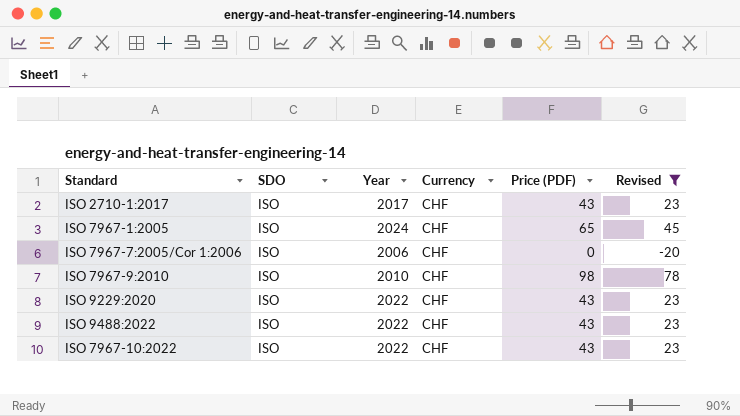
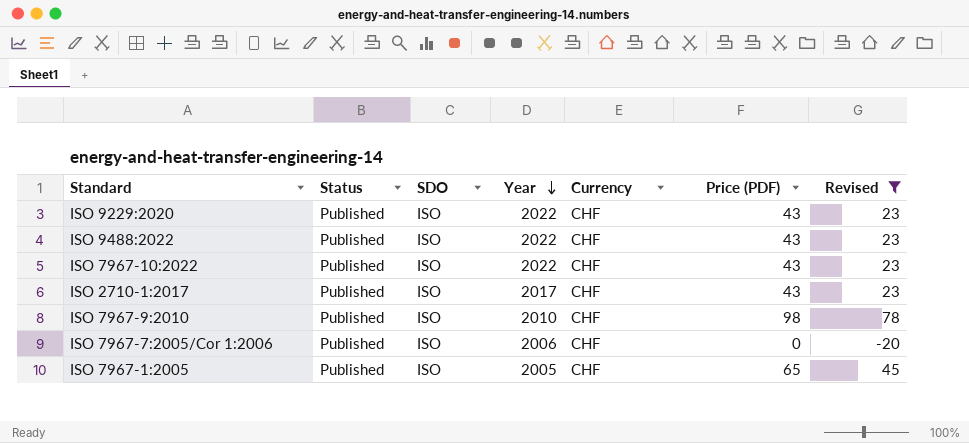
row order: none -> Year descending
column Status | position: none -> 2
ISO 7967-1:2005 | Year: 2024 -> 2005

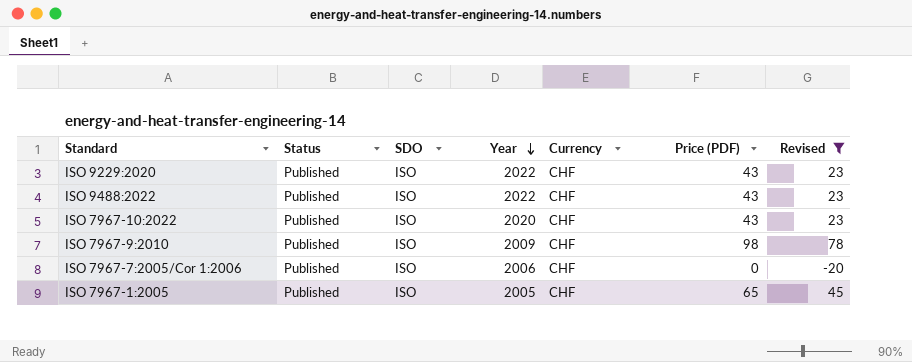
row ISO 2710-1:2017: Published | ISO | 2017 | CHF | 43 | 23 -> none
ISO 7967-10:2022 | Year: 2022 -> 2020
ISO 7967-9:2010 | Year: 2010 -> 2009

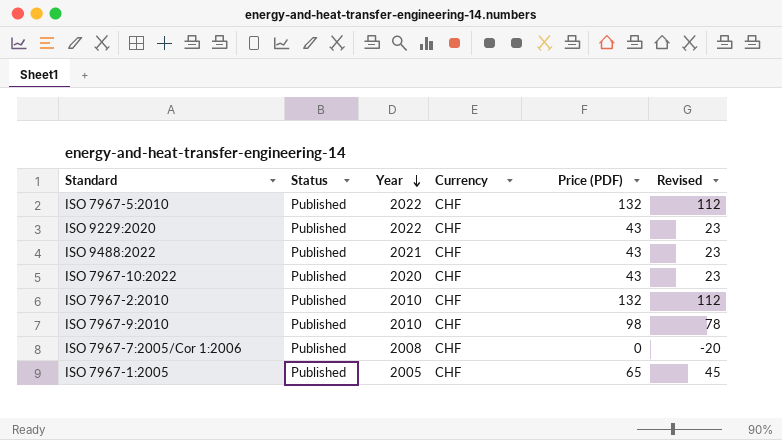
filter: Revised != 112 -> none
column SDO | position: 3 -> none
ISO 9488:2022 | Year: 2022 -> 2021
ISO 7967-9:2010 | Year: 2009 -> 2010
ISO 7967-7:2005/Cor 1:2006 | Year: 2006 -> 2008

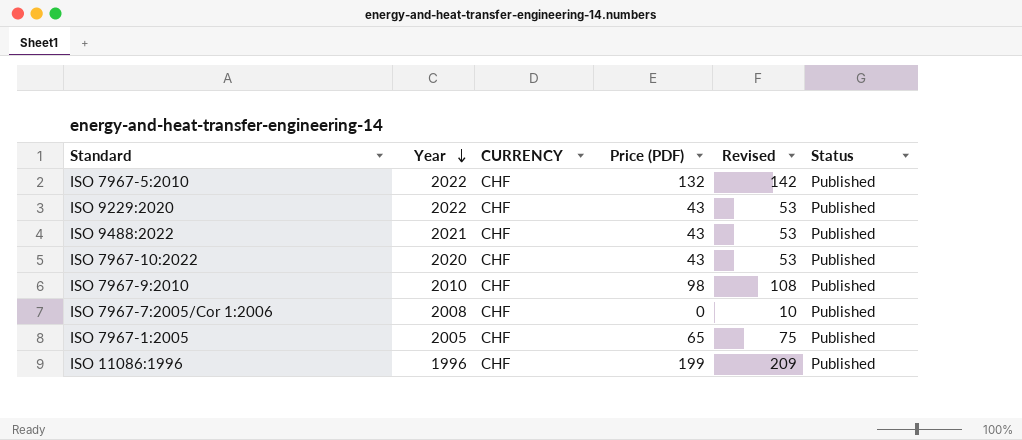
column name: Currency -> CURRENCY
column Revised | formula: [Price (PDF)] - 20 -> [Price (PDF)] + 10
column Status | position: 2 -> 6
row ISO 7967-2:2010: Published | 2010 | CHF | 132 | 112 -> none
row ISO 11086:1996: none -> 1996 | CHF | 199 | 209 | Published

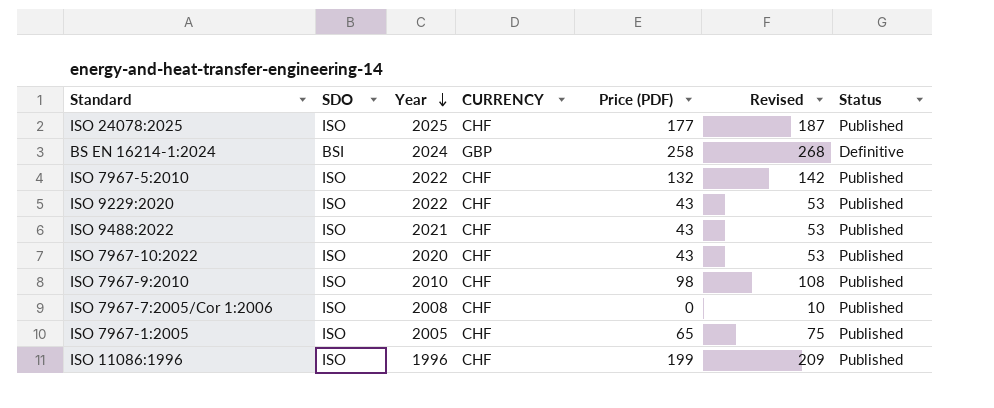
column SDO | position: none -> 2
row ISO 24078:2025: none -> ISO | 2025 | CHF | 177 | 187 | Published
row BS EN 16214-1:2024: none -> BSI | 2024 | GBP | 258 | 268 | Definitive

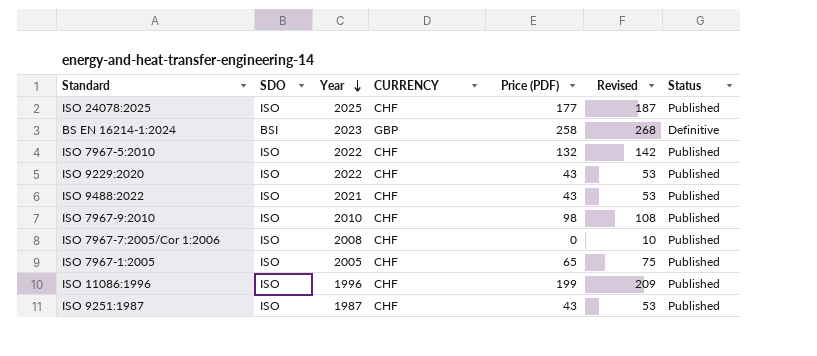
row ISO 7967-10:2022: ISO | 2020 | CHF | 43 | 53 | Published -> none
BS EN 16214-1:2024 | Year: 2024 -> 2023
row ISO 9251:1987: none -> ISO | 1987 | CHF | 43 | 53 | Published

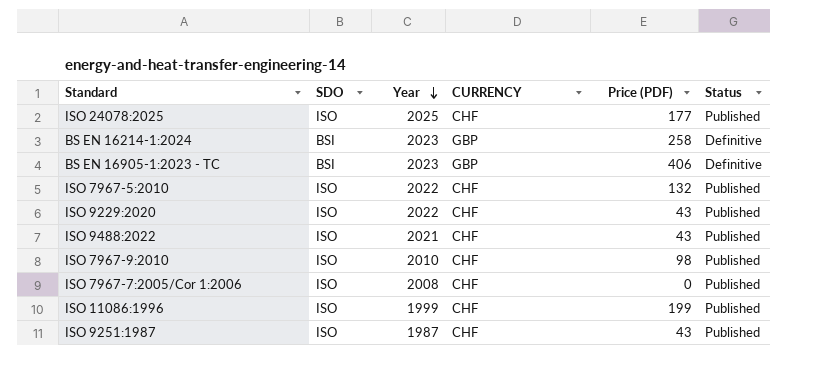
column Revised | formula: [Price (PDF)] + 10 -> none
row ISO 7967-1:2005: ISO | 2005 | CHF | 65 | 75 | Published -> none
row BS EN 16905-1:2023 - TC: none -> BSI | 2023 | GBP | 406 | Definitive
ISO 11086:1996 | Year: 1996 -> 1999

